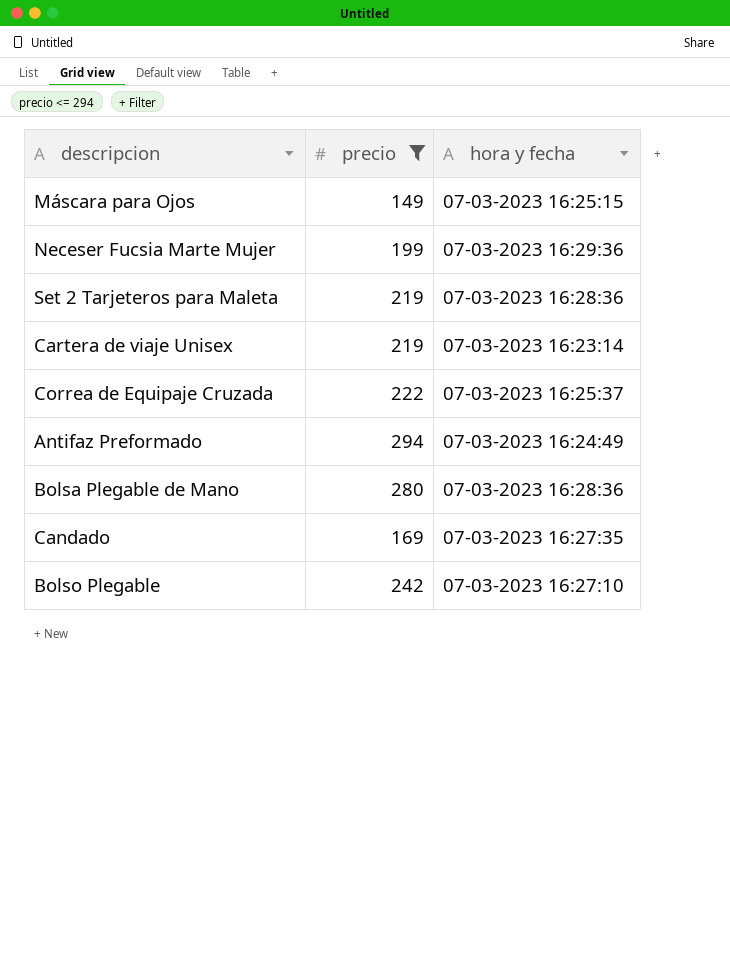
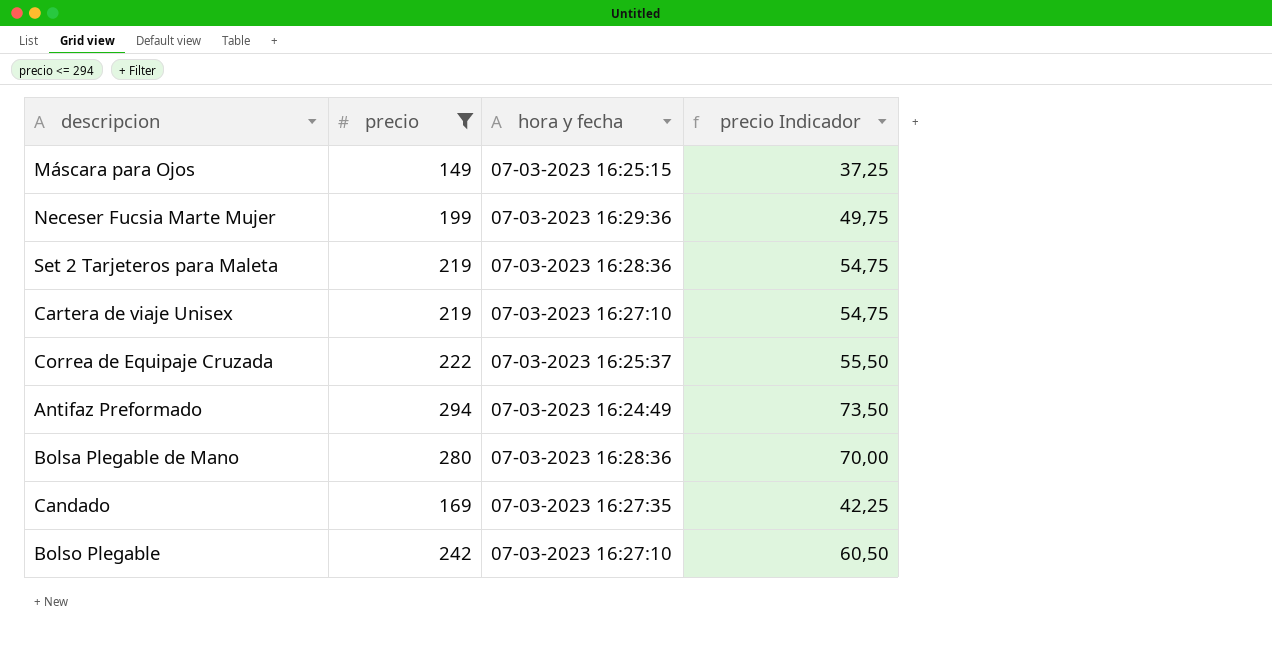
column precio Indicador | formula: none -> [precio] * 0,25
Cartera de viaje Unisex | hora y fecha: 07-03-2023 16:23:14 -> 07-03-2023 16:27:10

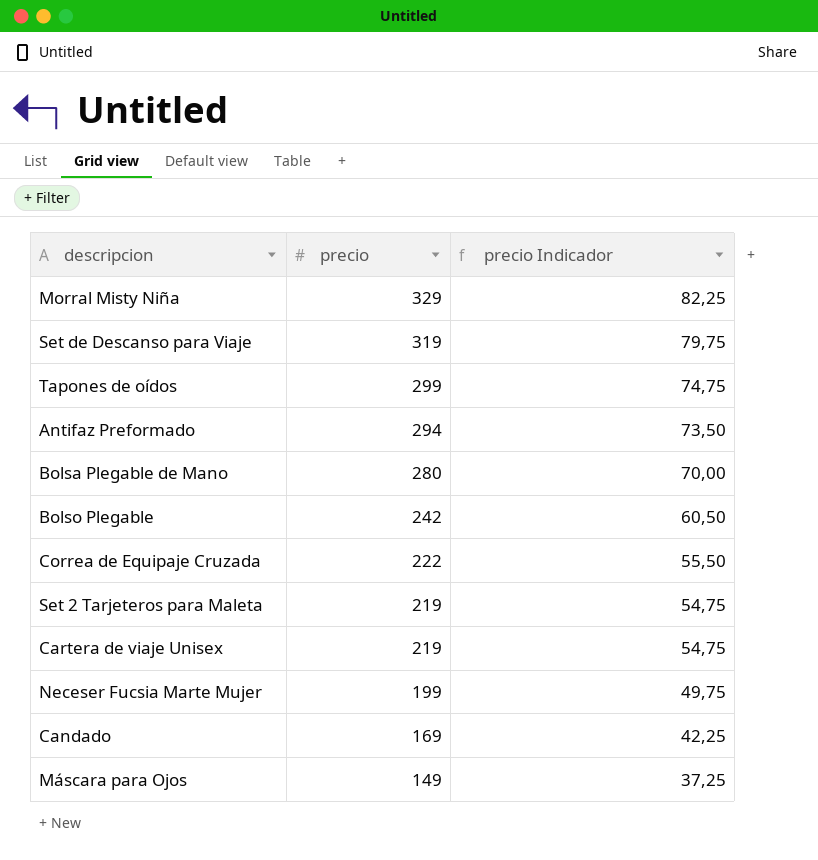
filter: precio <= 294 -> none
row order: none -> precio descending
column hora y fecha | position: 3 -> none

